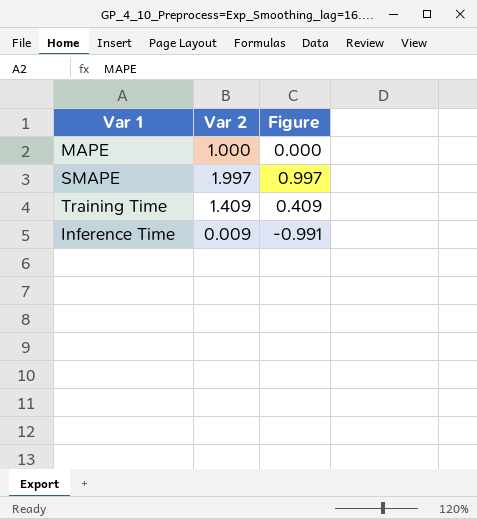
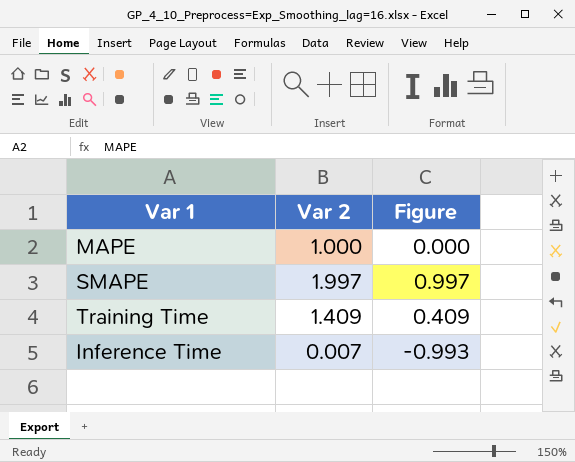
Inference Time | Var 2: 0.009 -> 0.007
Inference Time | Figure: -0.991 -> -0.993

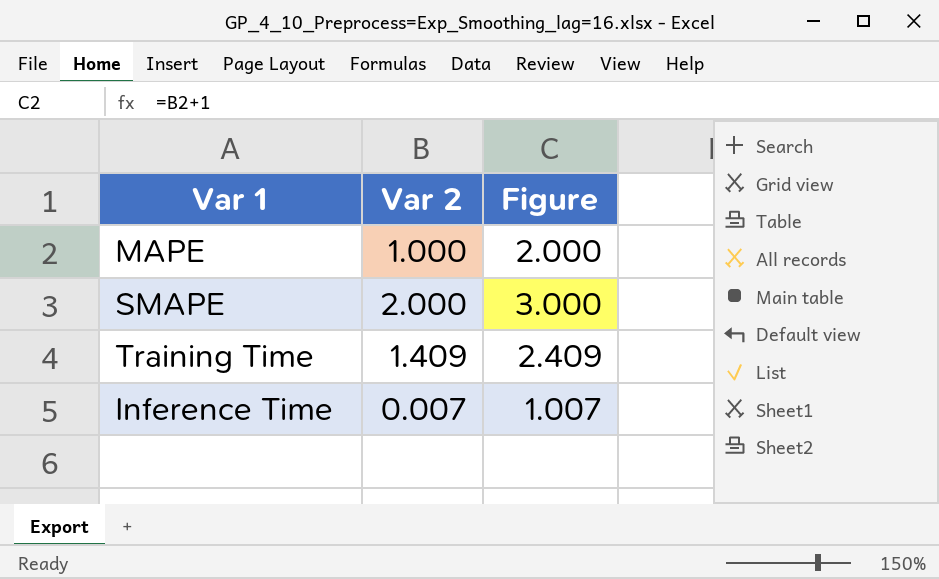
column Figure | formula: [Var 2] - 1 -> [Var 2] + 1
SMAPE | Var 2: 1.997 -> 2.000

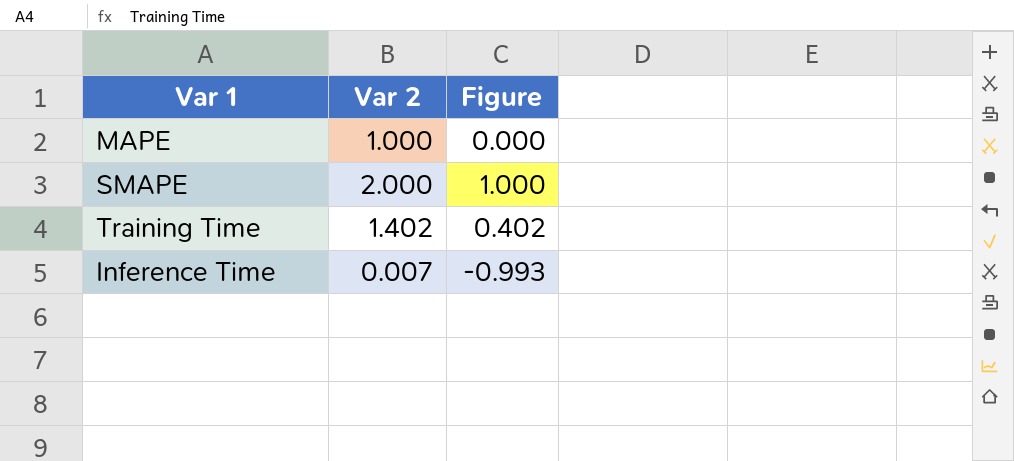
column Figure | formula: [Var 2] + 1 -> [Var 2] - 1
Training Time | Var 2: 1.409 -> 1.402

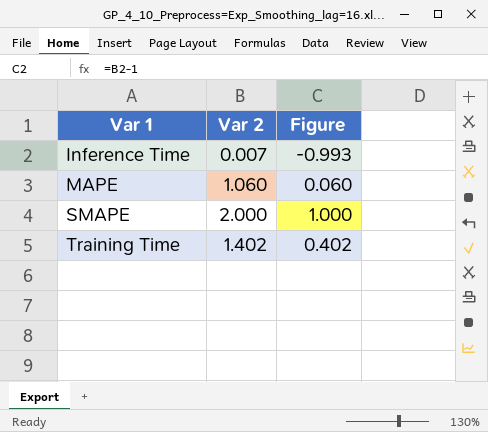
row order: none -> Var 1 ascending
MAPE | Var 2: 1.000 -> 1.060
MAPE | Figure: 0.000 -> 0.060

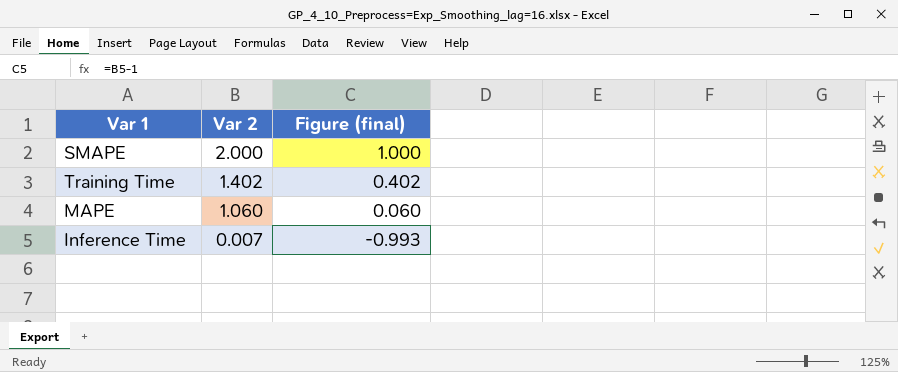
row order: Var 1 ascending -> Var 2 descending
column name: Figure -> Figure (final)

